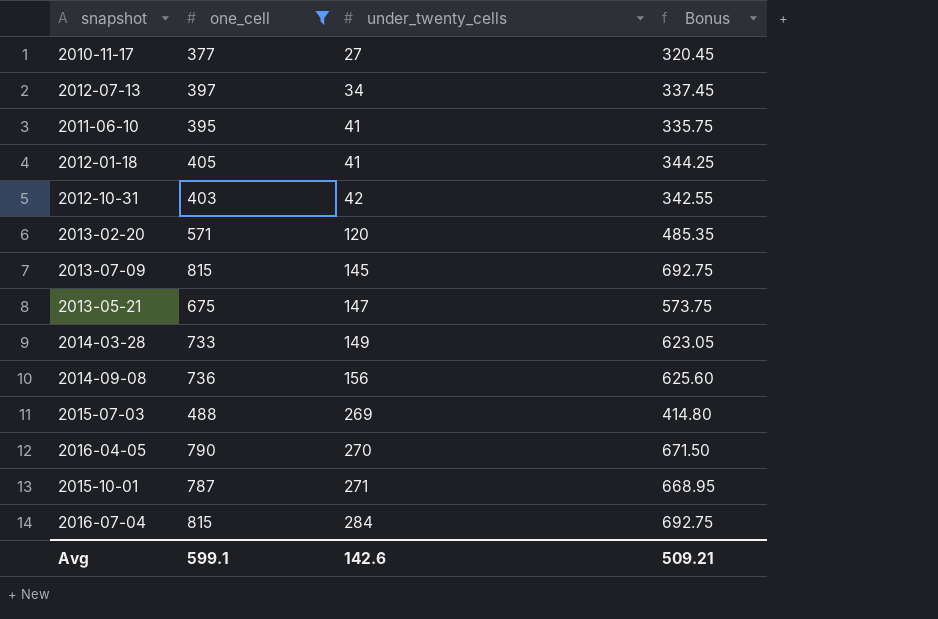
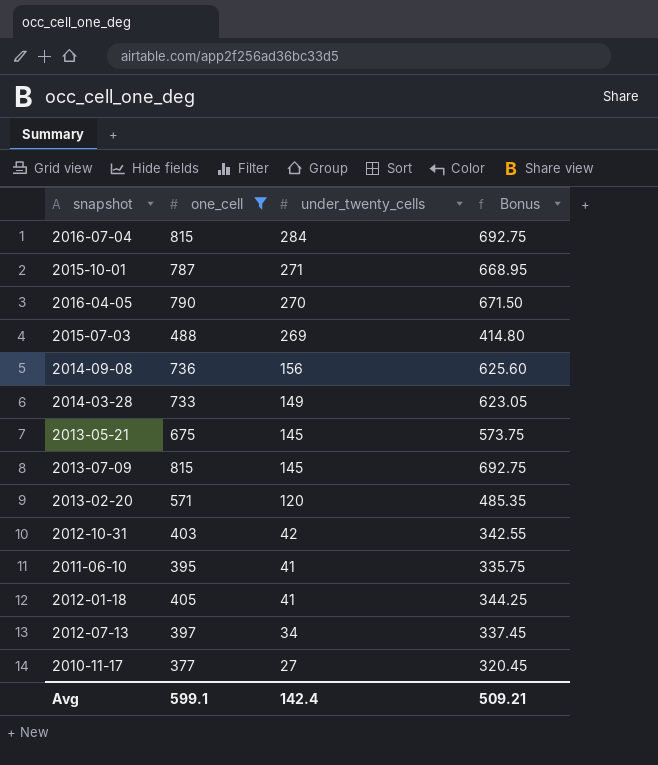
row order: under_twenty_cells ascending -> under_twenty_cells descending
2013-05-21 | under_twenty_cells: 147 -> 145
Avg | under_twenty_cells: 142.6 -> 142.4

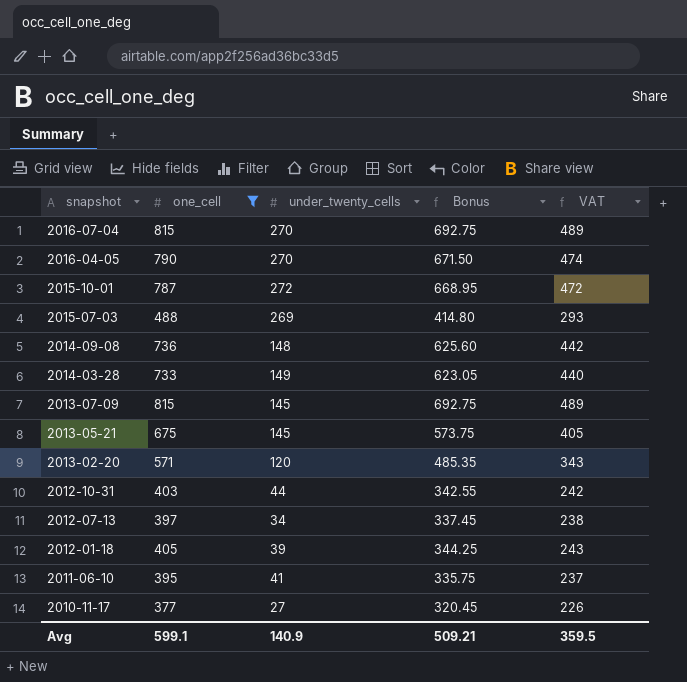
row order: under_twenty_cells descending -> snapshot descending
column VAT | formula: none -> [one_cell] * 0.6
2016-07-04 | under_twenty_cells: 284 -> 270
2015-10-01 | under_twenty_cells: 271 -> 272
2014-09-08 | under_twenty_cells: 156 -> 148
2012-10-31 | under_twenty_cells: 42 -> 44
2012-01-18 | under_twenty_cells: 41 -> 39
Avg | under_twenty_cells: 142.4 -> 140.9

